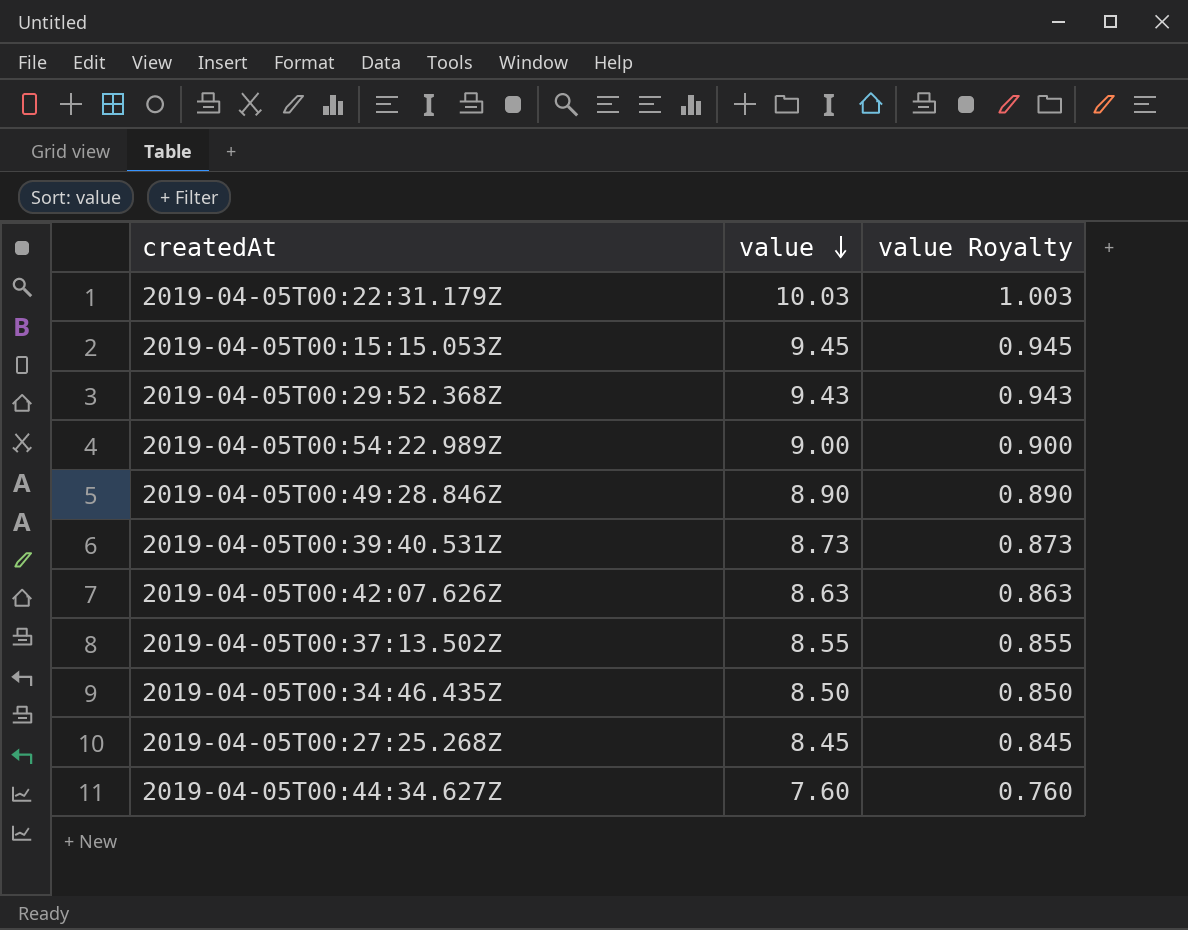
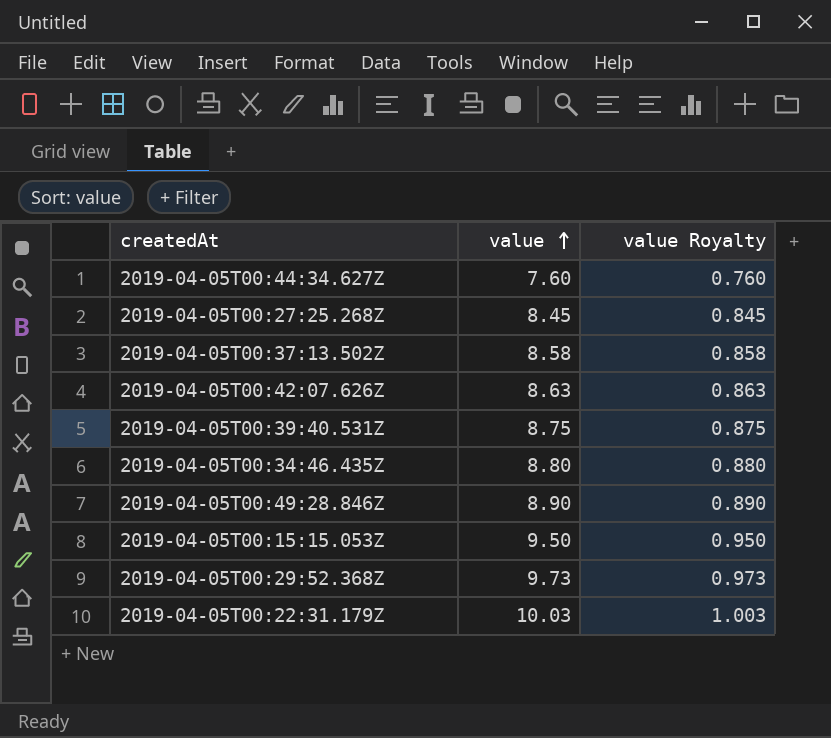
row order: value descending -> value ascending
row 2019-04-05T00:54:22.989Z: 9.00 | 0.900 -> none
2019-04-05T00:37:13.502Z | value: 8.55 -> 8.58
2019-04-05T00:37:13.502Z | value Royalty: 0.855 -> 0.858
2019-04-05T00:39:40.531Z | value: 8.73 -> 8.75
2019-04-05T00:39:40.531Z | value Royalty: 0.873 -> 0.875
2019-04-05T00:34:46.435Z | value: 8.50 -> 8.80
2019-04-05T00:34:46.435Z | value Royalty: 0.850 -> 0.880
2019-04-05T00:15:15.053Z | value: 9.45 -> 9.50
2019-04-05T00:15:15.053Z | value Royalty: 0.945 -> 0.950
2019-04-05T00:29:52.368Z | value: 9.43 -> 9.73
2019-04-05T00:29:52.368Z | value Royalty: 0.943 -> 0.973

